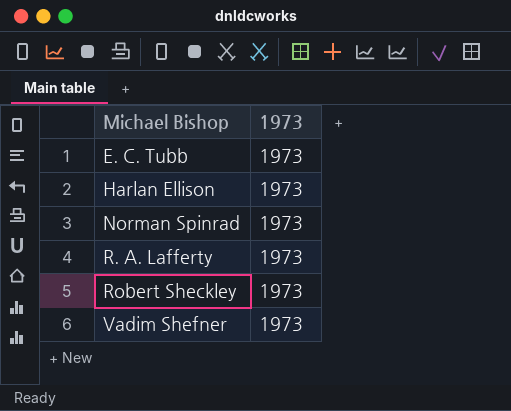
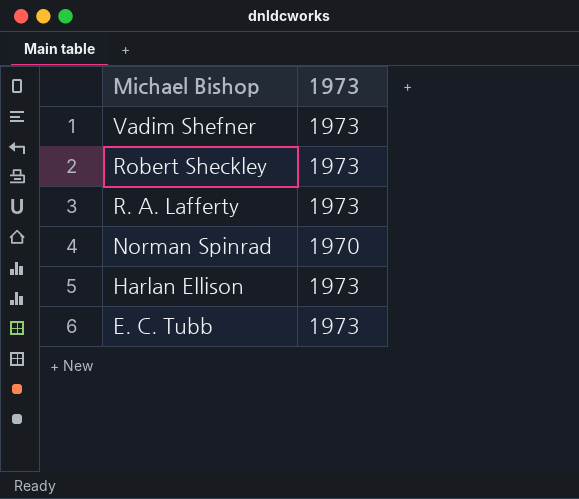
row order: Michael Bishop ascending -> Michael Bishop descending
Norman Spinrad | 1973: 1973 -> 1970

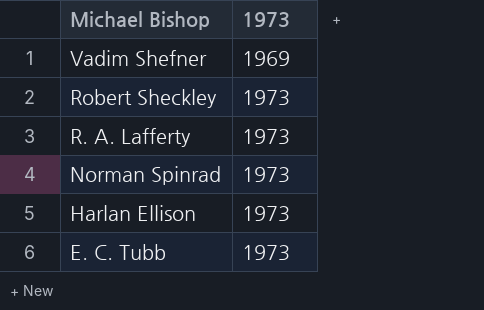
Vadim Shefner | 1973: 1973 -> 1969
Norman Spinrad | 1973: 1970 -> 1973

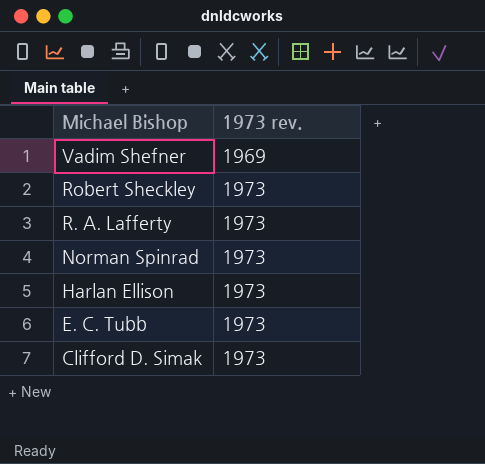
column name: 1973 -> 1973 rev.
row Clifford D. Simak: none -> 1973

